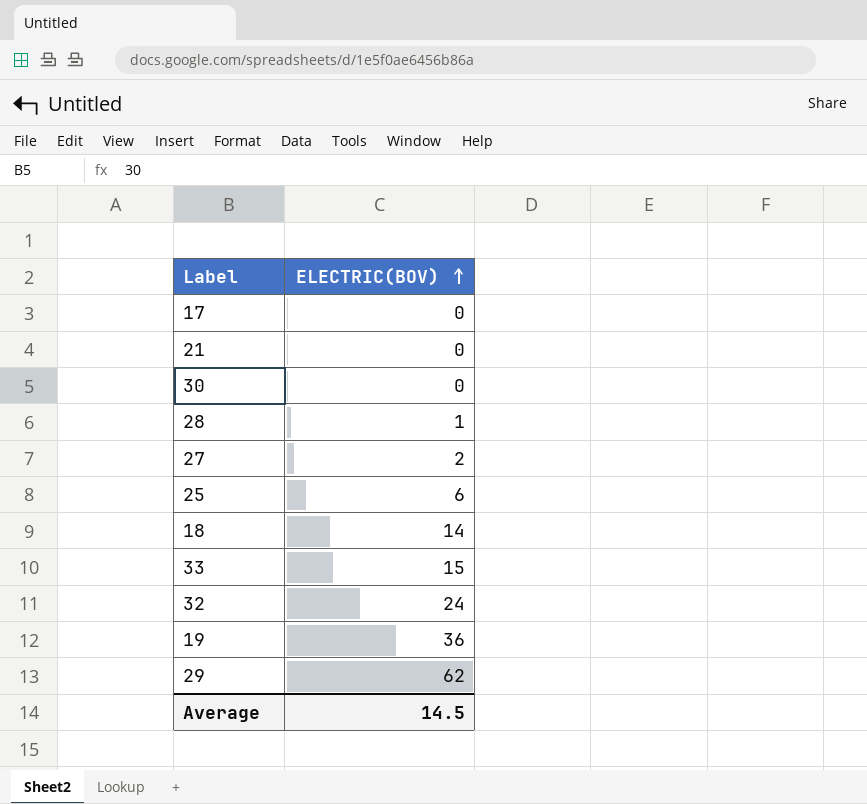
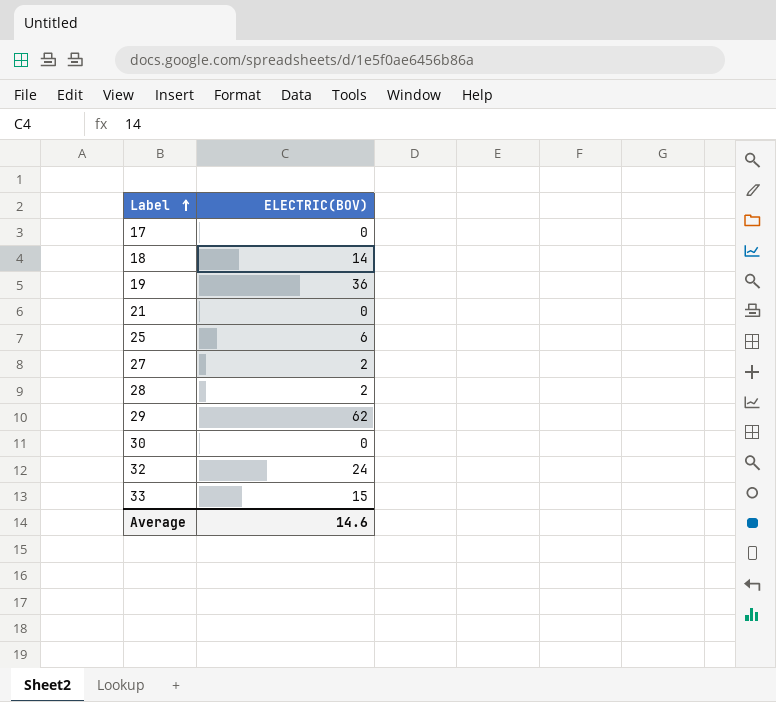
row order: ELECTRIC(BOV) ascending -> Label ascending
28 | ELECTRIC(BOV): 1 -> 2
Average | ELECTRIC(BOV): 14.5 -> 14.6

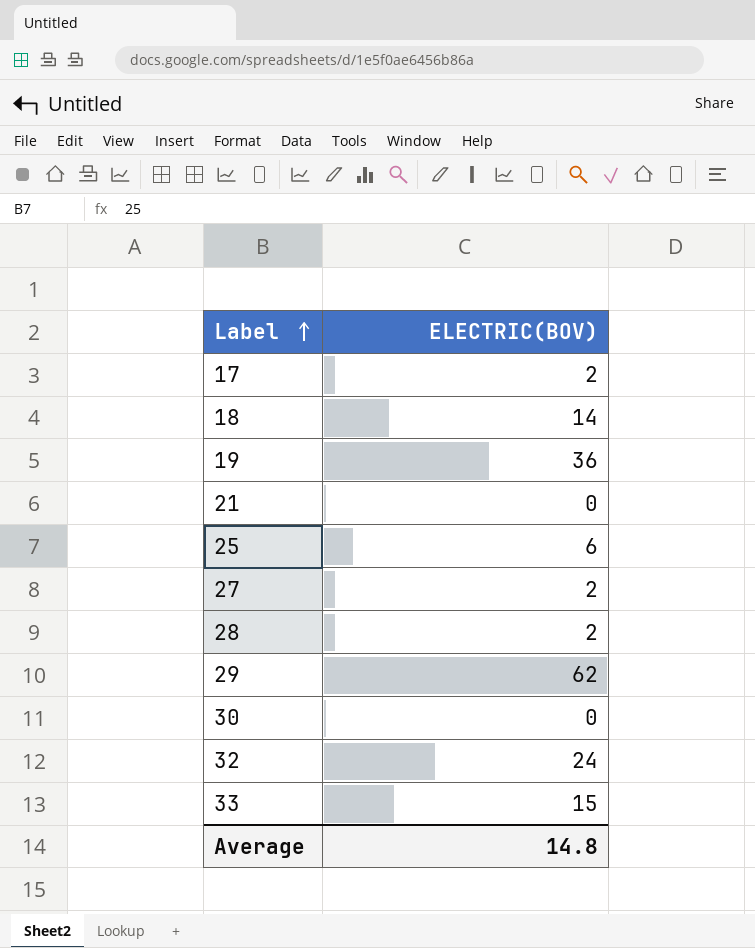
17 | ELECTRIC(BOV): 0 -> 2
Average | ELECTRIC(BOV): 14.6 -> 14.8

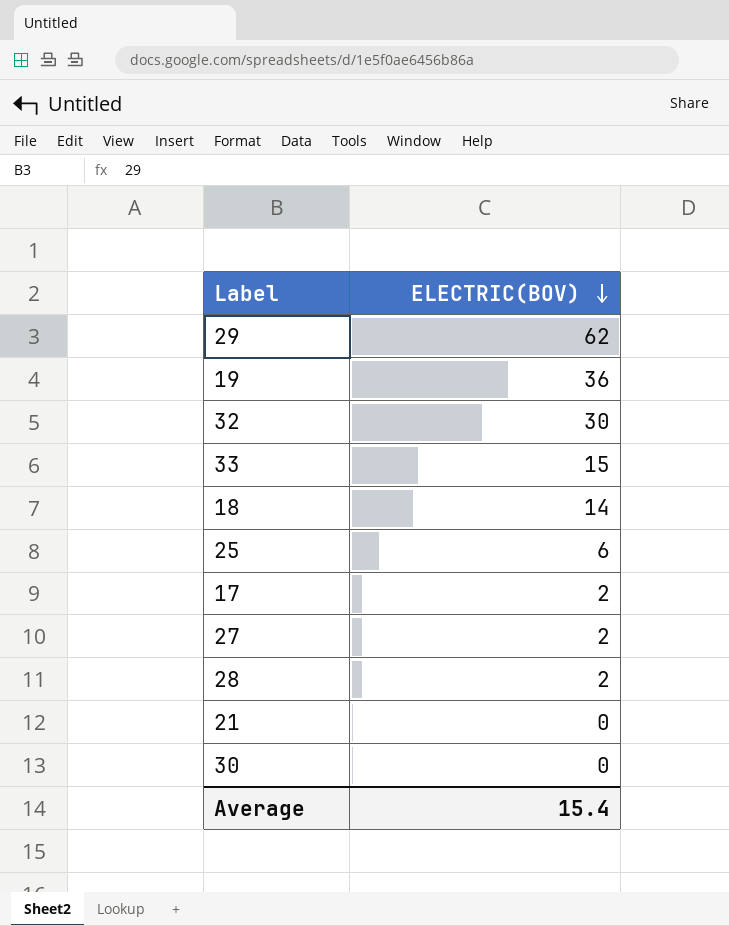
row order: Label ascending -> ELECTRIC(BOV) descending
32 | ELECTRIC(BOV): 24 -> 30
Average | ELECTRIC(BOV): 14.8 -> 15.4

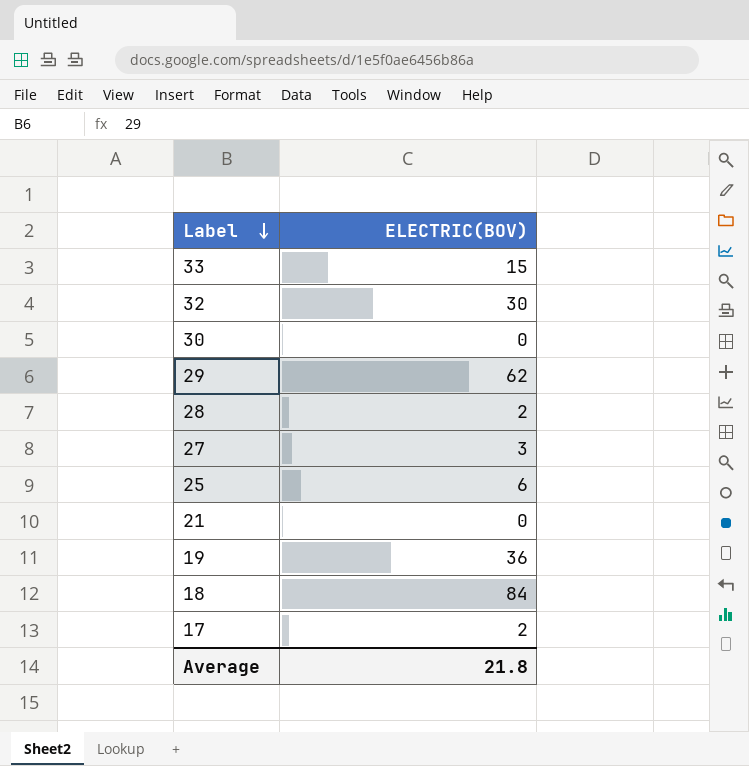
row order: ELECTRIC(BOV) descending -> Label descending
27 | ELECTRIC(BOV): 2 -> 3
18 | ELECTRIC(BOV): 14 -> 84
Average | ELECTRIC(BOV): 15.4 -> 21.8

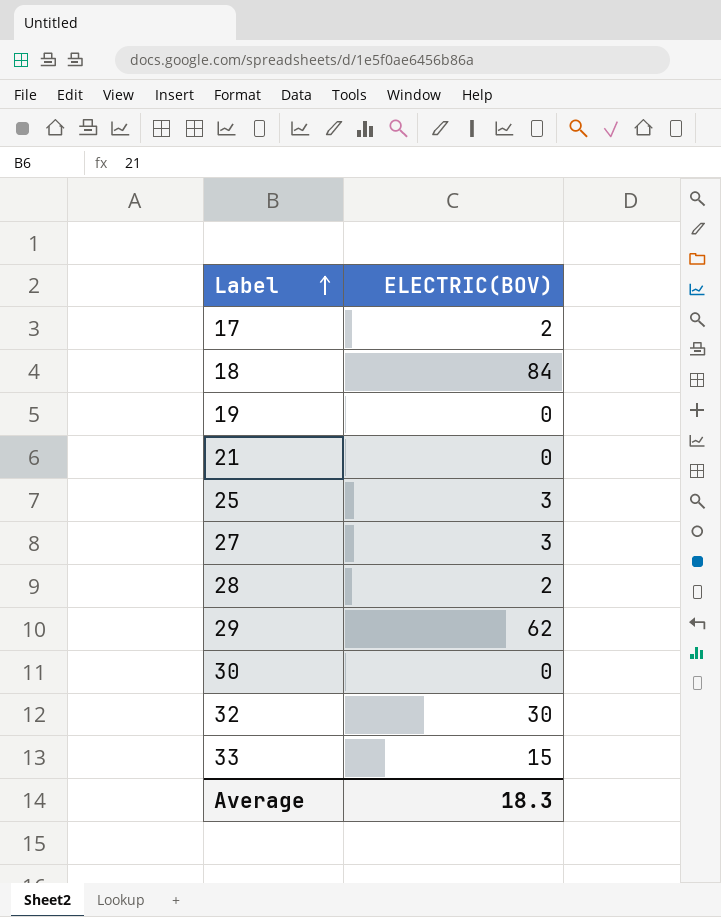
row order: Label descending -> Label ascending
19 | ELECTRIC(BOV): 36 -> 0
25 | ELECTRIC(BOV): 6 -> 3
Average | ELECTRIC(BOV): 21.8 -> 18.3

